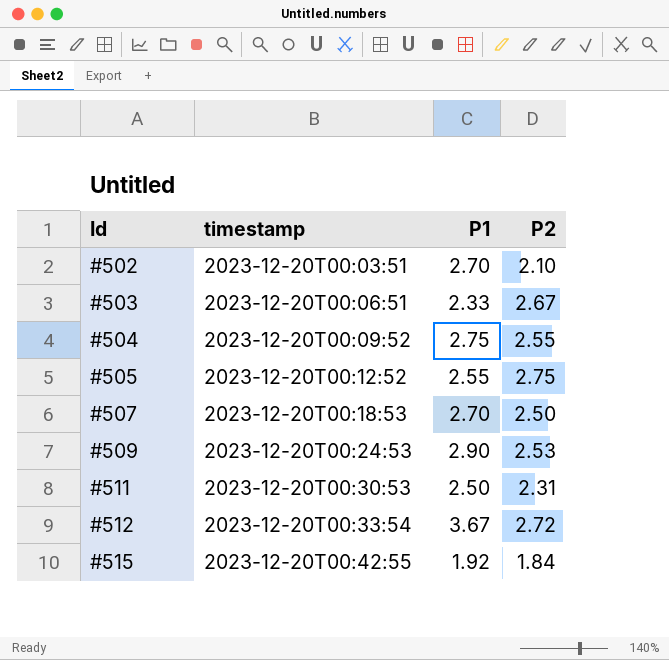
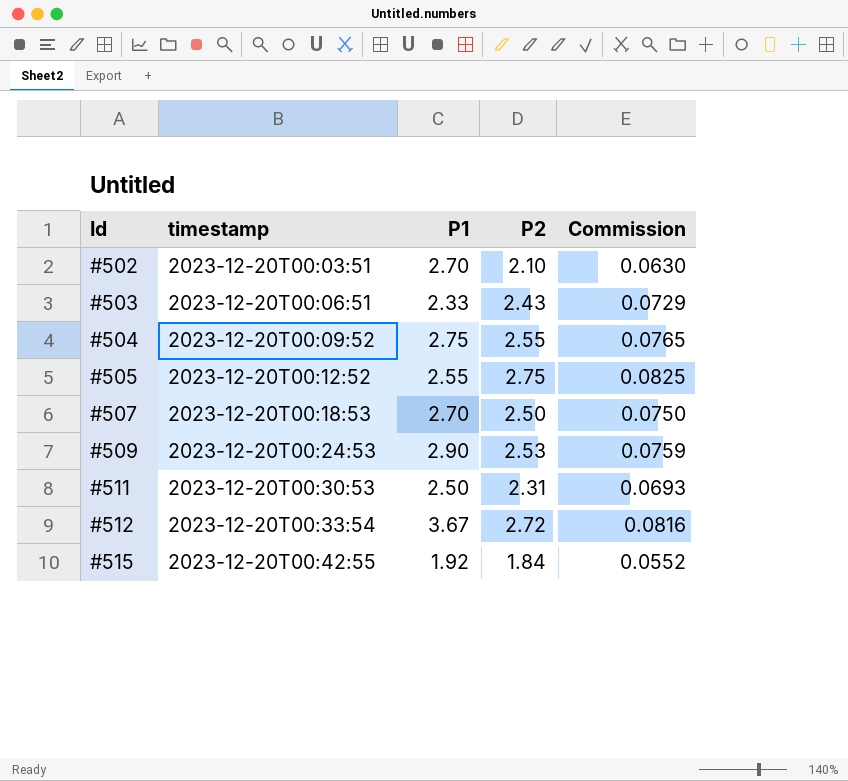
column Commission | formula: none -> [P2] * 0.03
#503 | P2: 2.67 -> 2.43

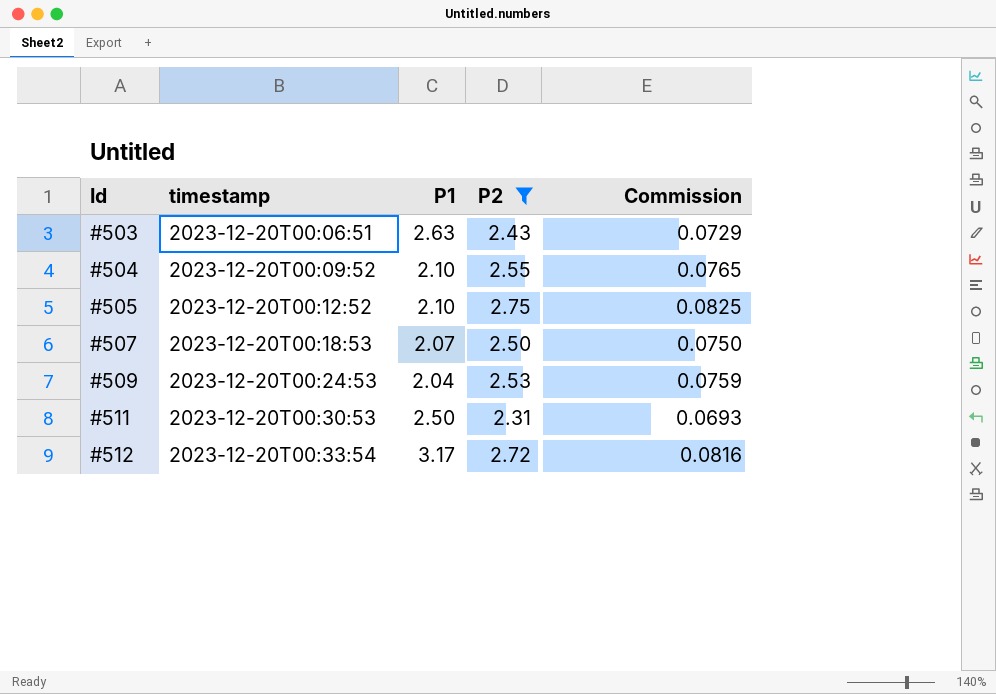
filter: none -> P2 >= 2.31
#503 | P1: 2.33 -> 2.63
#504 | P1: 2.75 -> 2.10
#505 | P1: 2.55 -> 2.10
#507 | P1: 2.70 -> 2.07
#509 | P1: 2.90 -> 2.04
#512 | P1: 3.67 -> 3.17

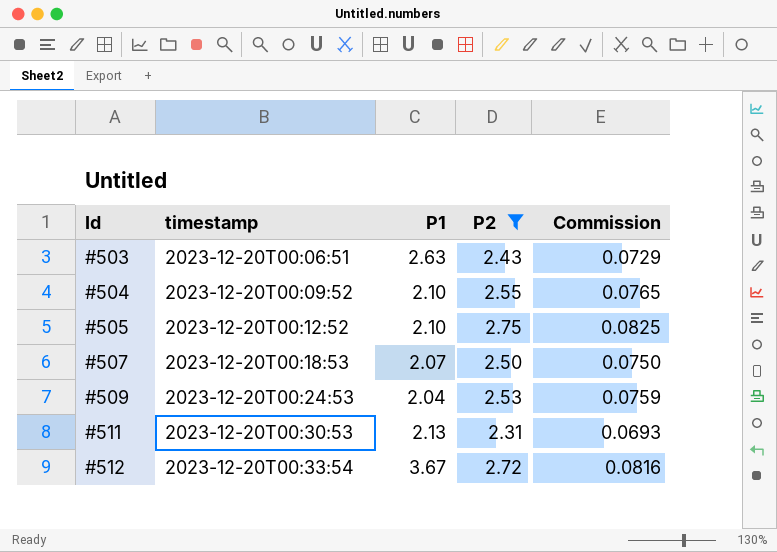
#511 | P1: 2.50 -> 2.13
#512 | P1: 3.17 -> 3.67

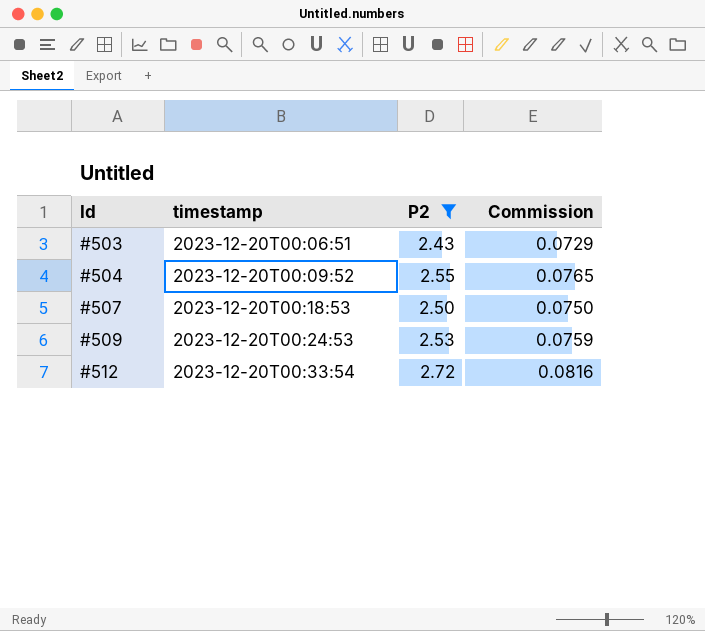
column P1 | position: 3 -> none
row #505: 2023-12-20T00:12:52 | 2.10 | 2.75 | 0.0825 -> none
row #511: 2023-12-20T00:30:53 | 2.13 | 2.31 | 0.0693 -> none

